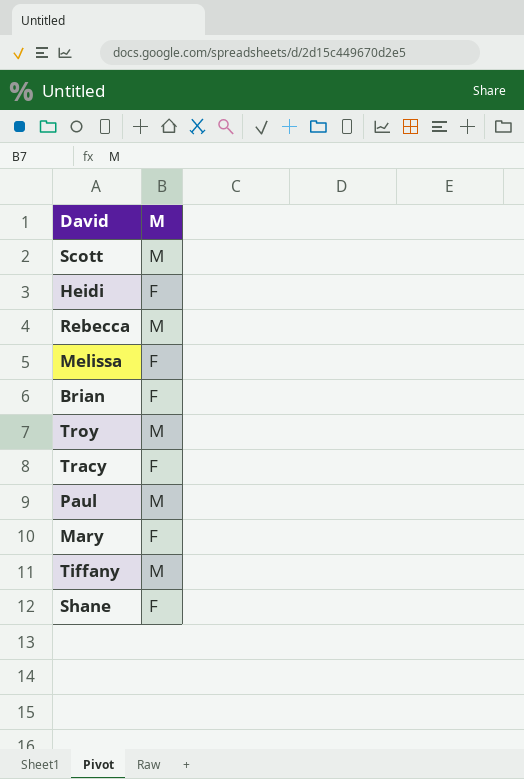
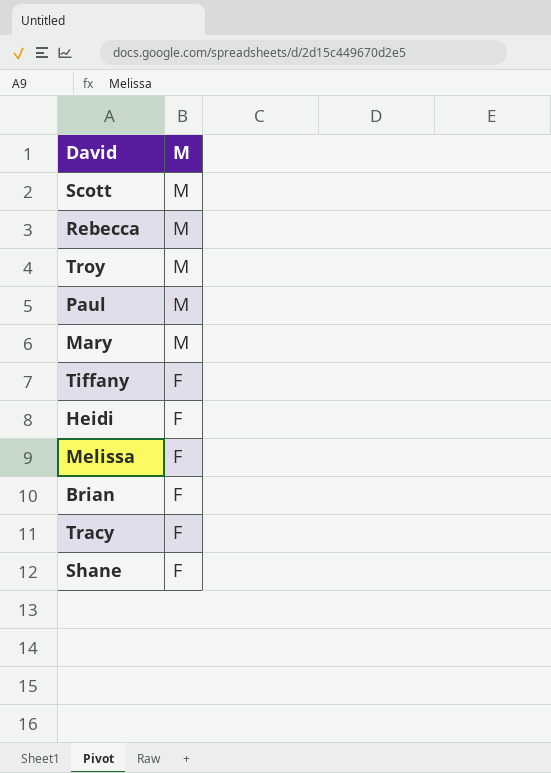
row order: none -> M descending
Mary | M: F -> M
Tiffany | M: M -> F

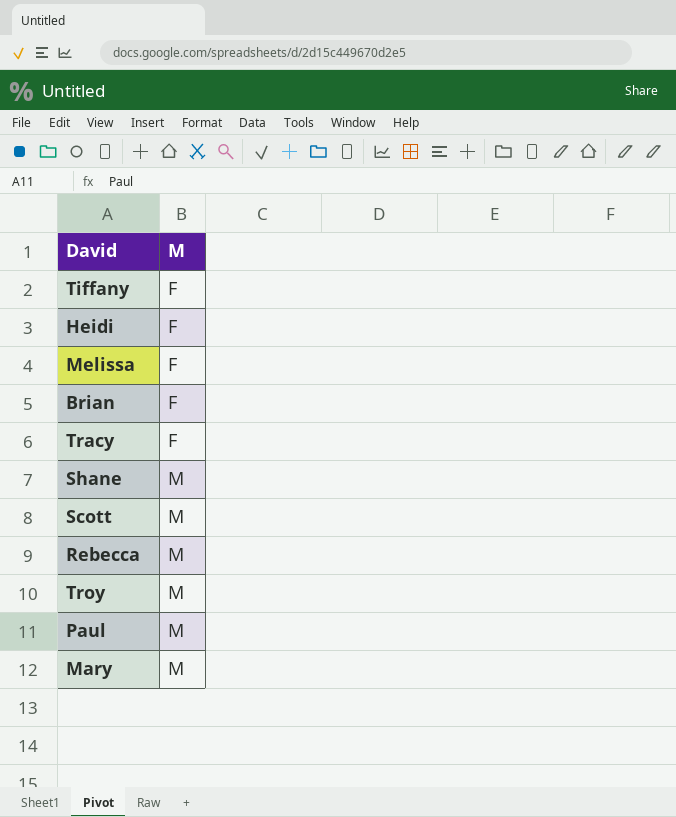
row order: M descending -> M ascending
Shane | M: F -> M

